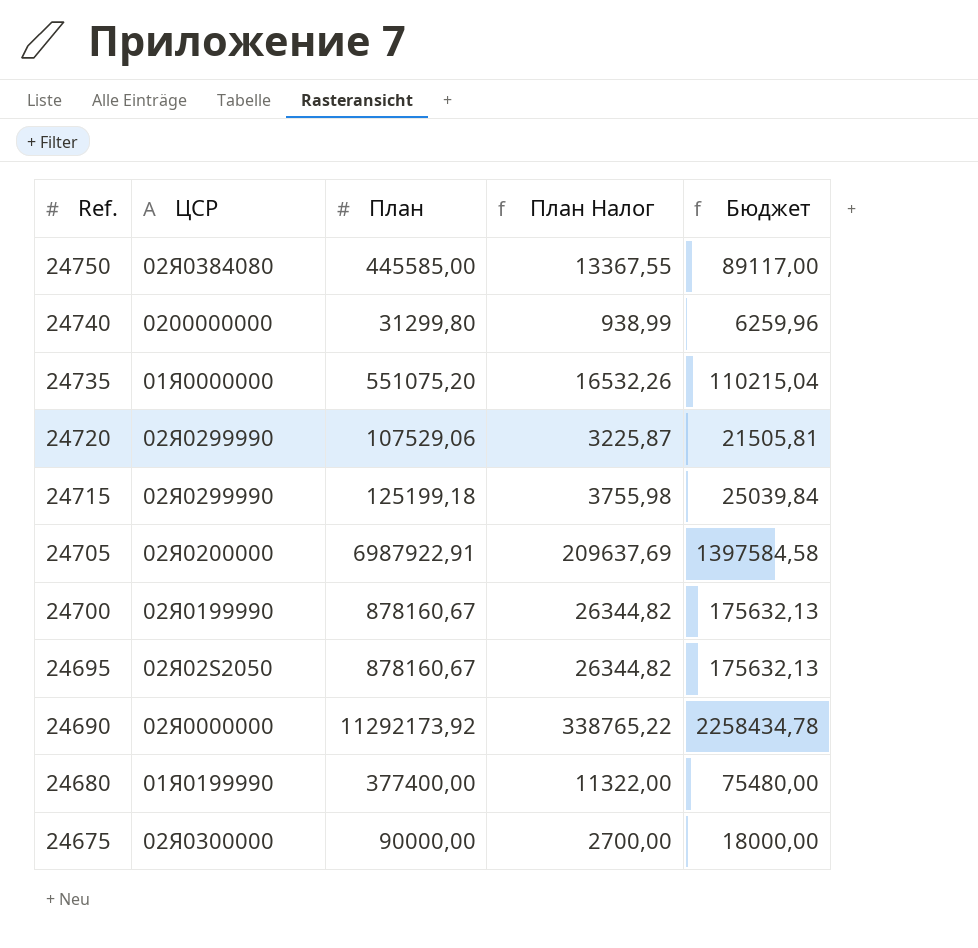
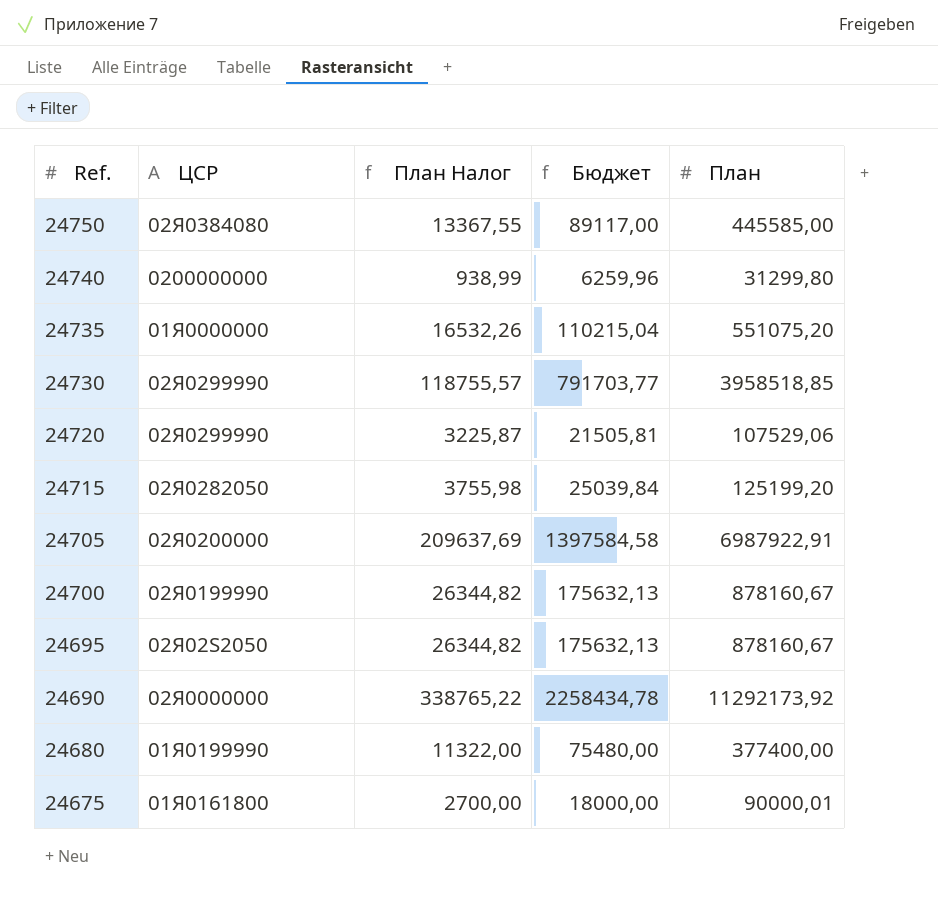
column План | position: 3 -> 5
row 24730: none -> 02Я0299990 | 118755,57 | 791703,77 | 3958518,85
24715 | ЦСР: 02Я0299990 -> 02Я0282050
24715 | План: 125199,18 -> 125199,20
24675 | ЦСР: 02Я0300000 -> 01Я0161800
24675 | План: 90000,00 -> 90000,01

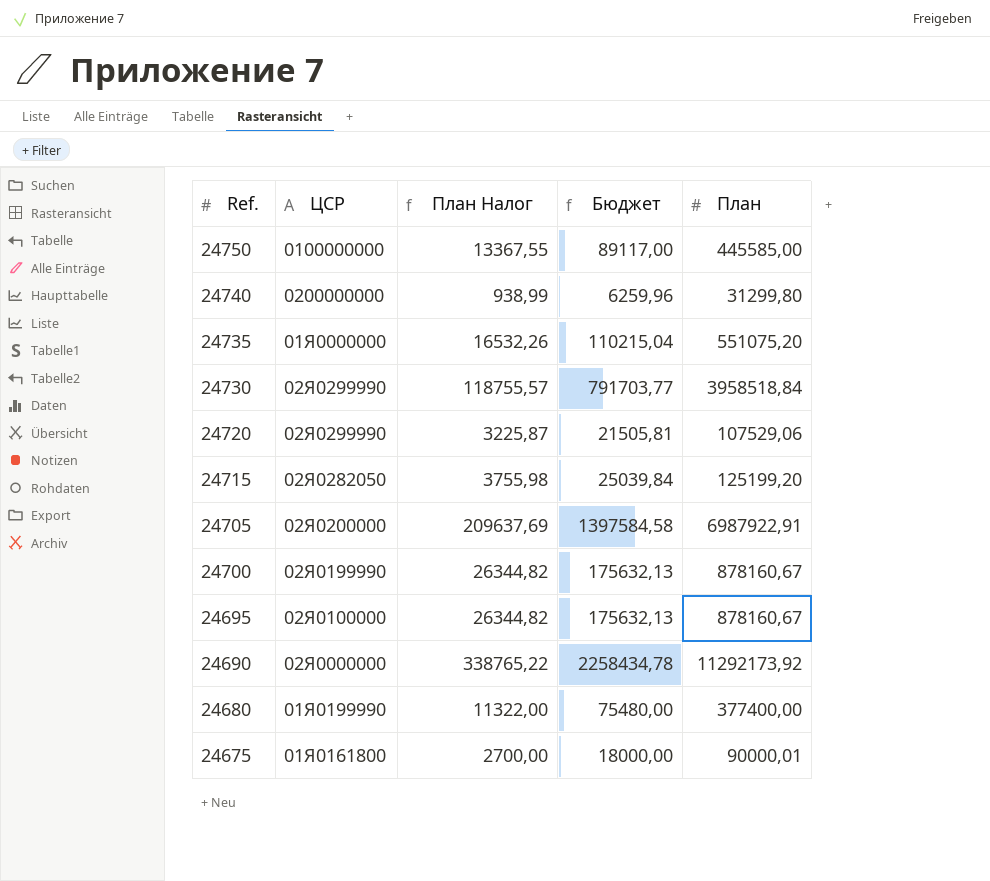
24750 | ЦСР: 02Я0384080 -> 0100000000
24730 | План: 3958518,85 -> 3958518,84
24695 | ЦСР: 02Я02S2050 -> 02Я0100000

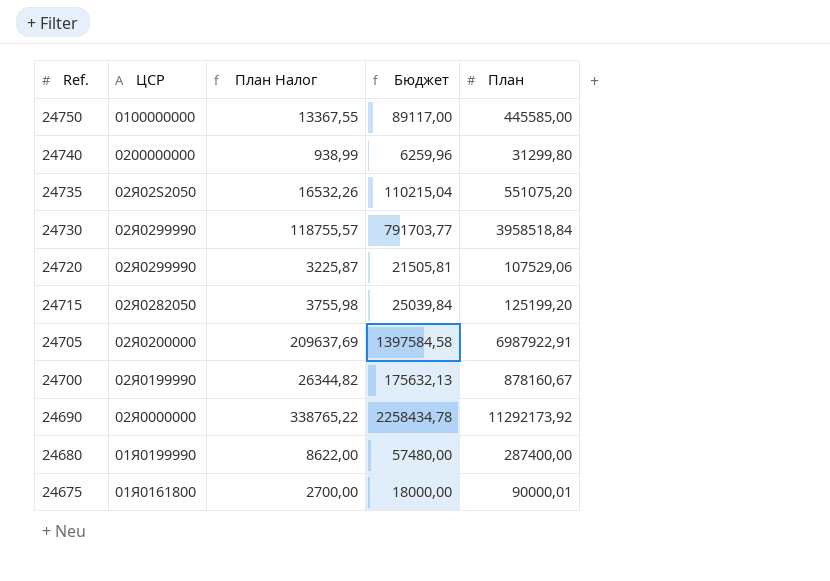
row 24695: 02Я0100000 | 26344,82 | 175632,13 | 878160,67 -> none
24735 | ЦСР: 01Я0000000 -> 02Я02S2050
24680 | План Налог: 11322,00 -> 8622,00
24680 | Бюджет: 75480,00 -> 57480,00
24680 | План: 377400,00 -> 287400,00

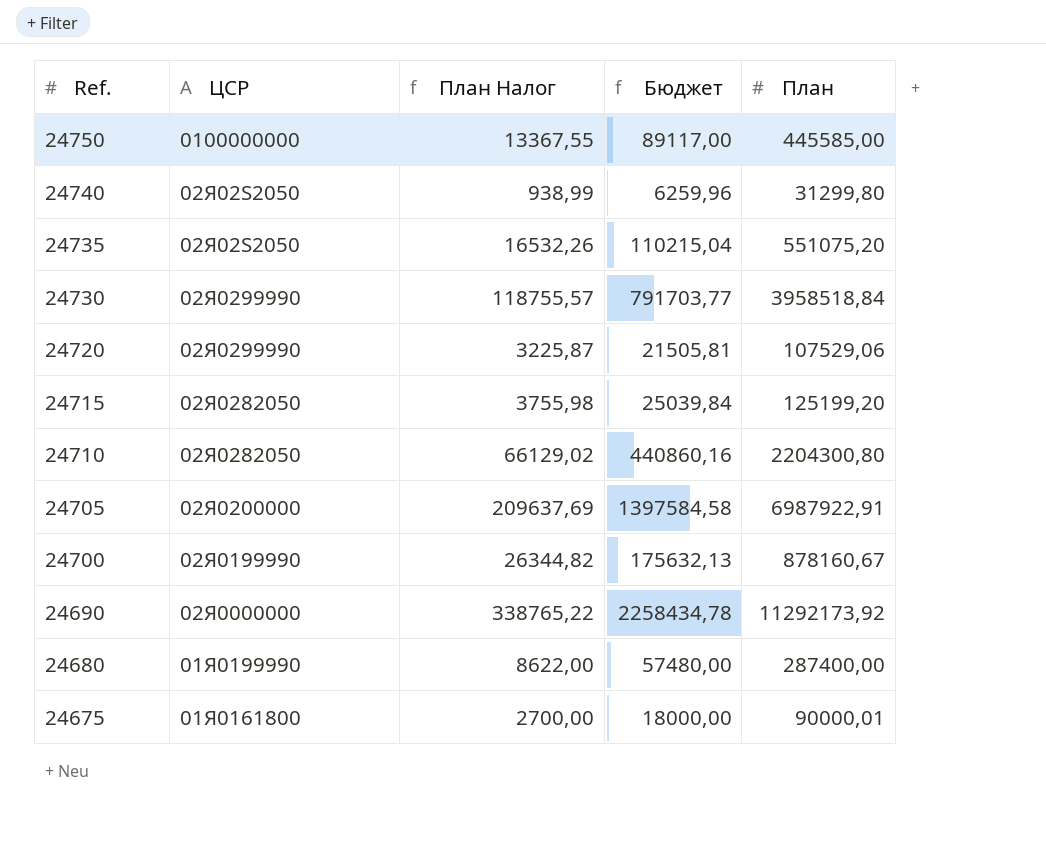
24740 | ЦСР: 0200000000 -> 02Я02S2050
row 24710: none -> 02Я0282050 | 66129,02 | 440860,16 | 2204300,80

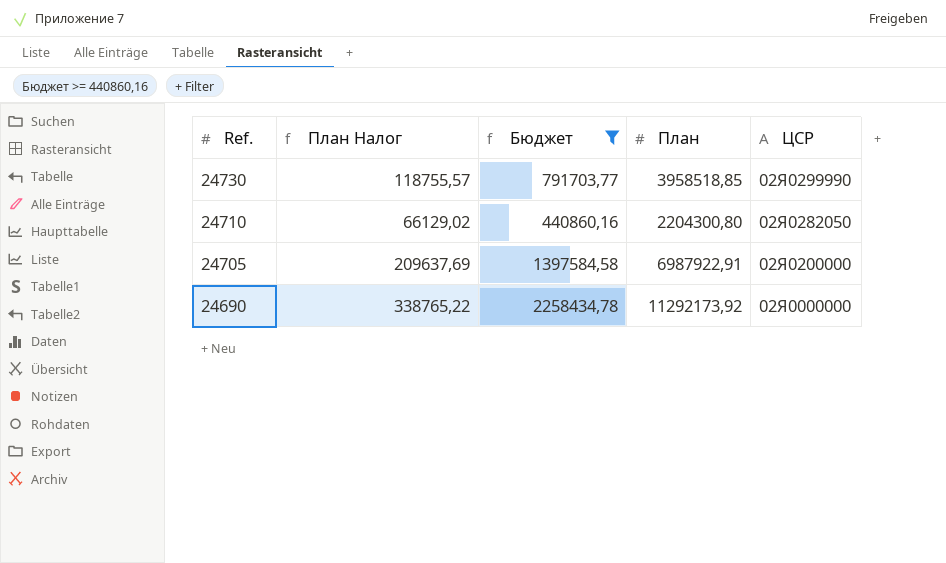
filter: none -> Бюджет >= 440860,16
column ЦСР | position: 2 -> 5
24730 | План: 3958518,84 -> 3958518,85

